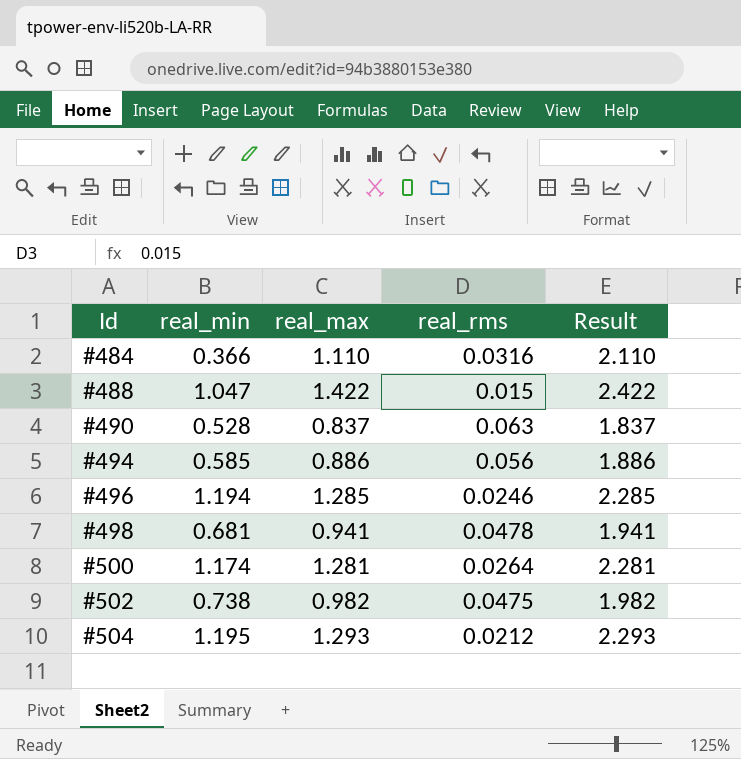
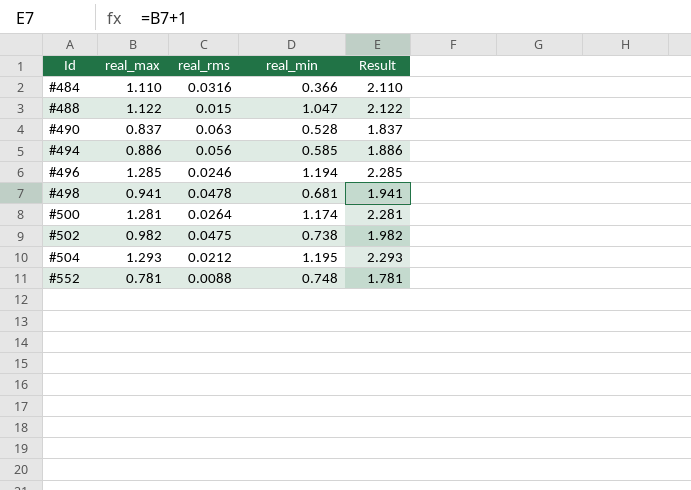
column real_min | position: 2 -> 4
#488 | real_max: 1.422 -> 1.122
#488 | Result: 2.422 -> 2.122
row #552: none -> 0.781 | 0.0088 | 0.748 | 1.781

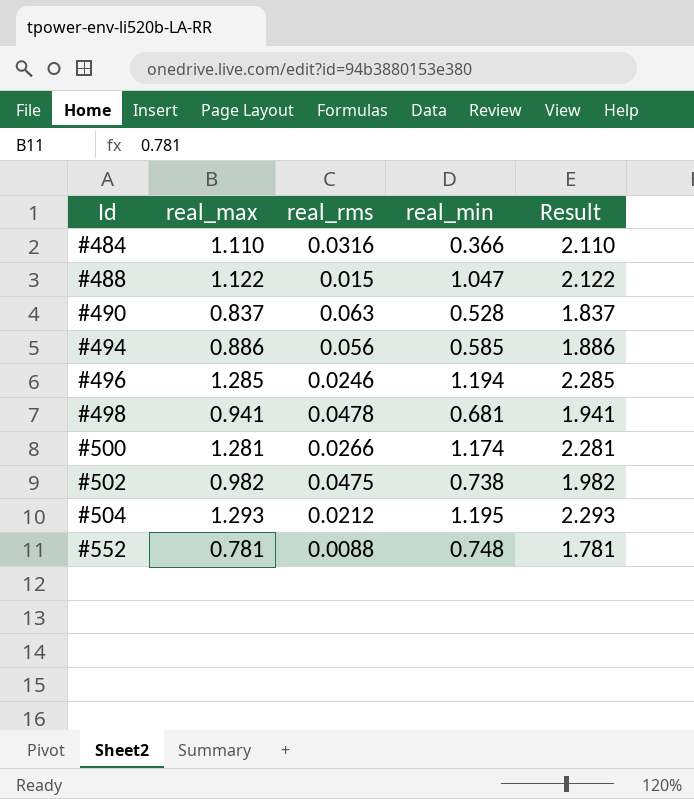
#500 | real_rms: 0.0264 -> 0.0266

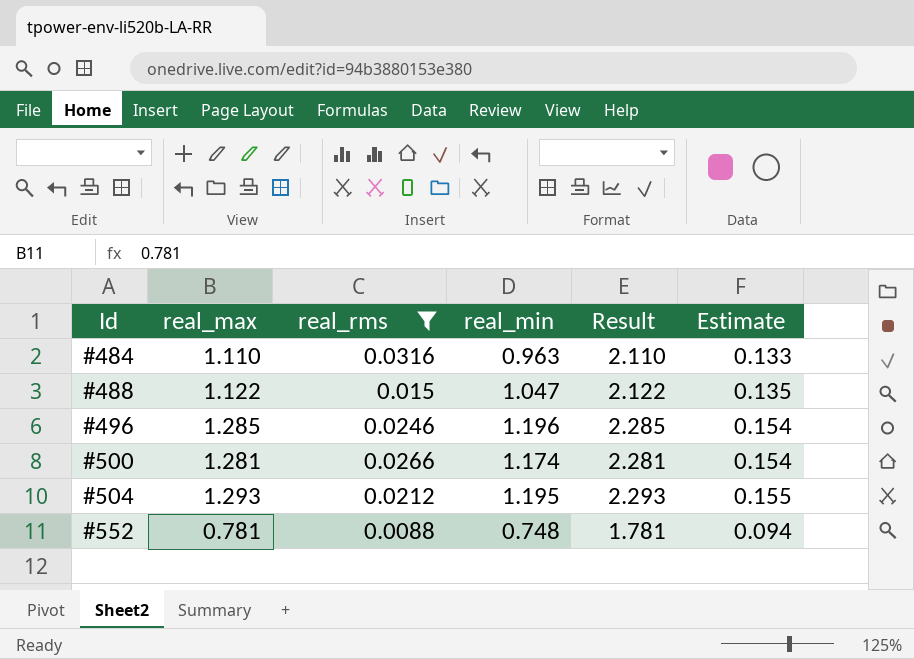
filter: none -> real_rms <= 0.0316
column Estimate | formula: none -> [real_max] * 0.12
#484 | real_min: 0.366 -> 0.963
#496 | real_min: 1.194 -> 1.196

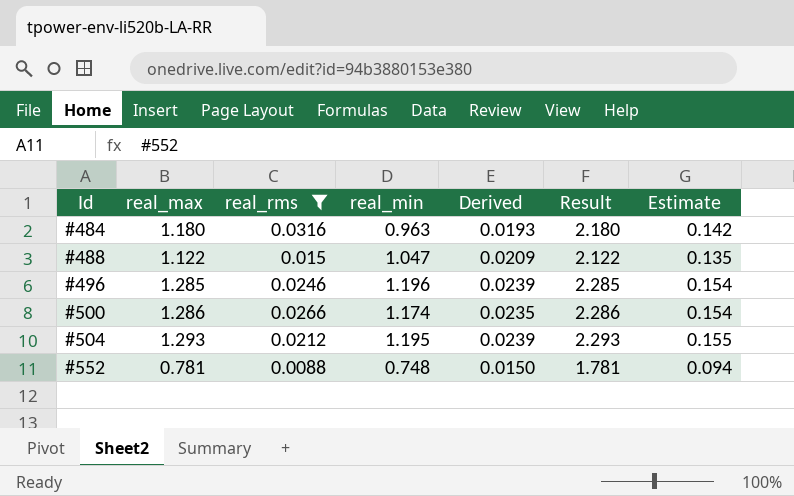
column Derived | formula: none -> [real_min] * 0.02
#484 | real_max: 1.110 -> 1.180
#484 | Result: 2.110 -> 2.180
#484 | Estimate: 0.133 -> 0.142
#500 | real_max: 1.281 -> 1.286
#500 | Result: 2.281 -> 2.286

